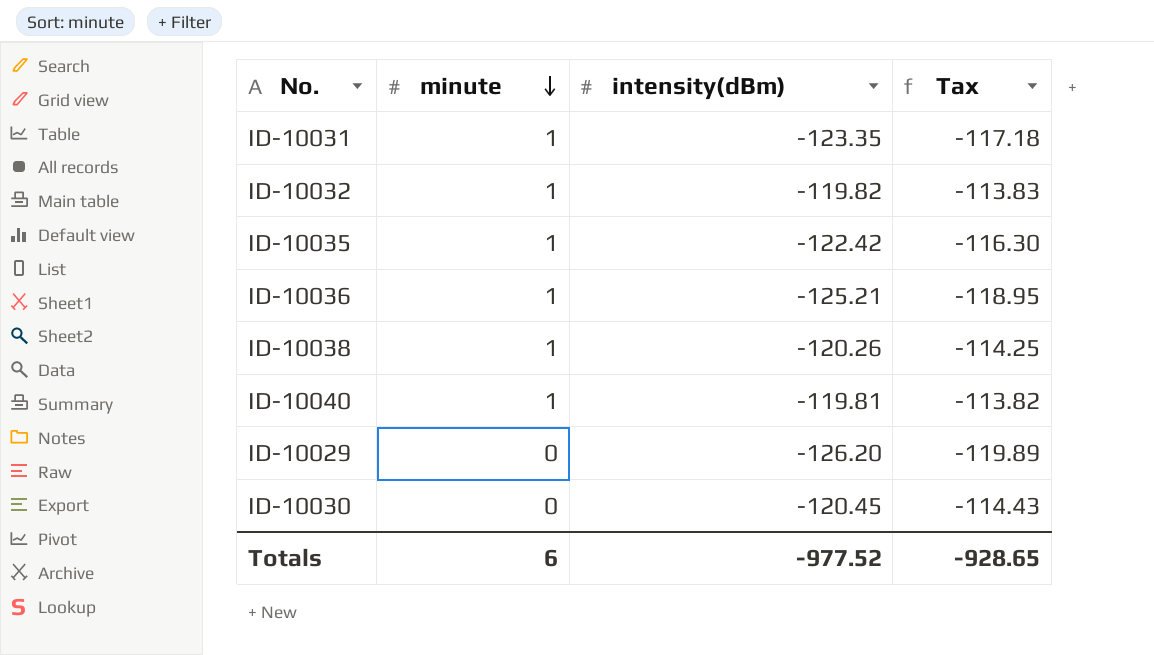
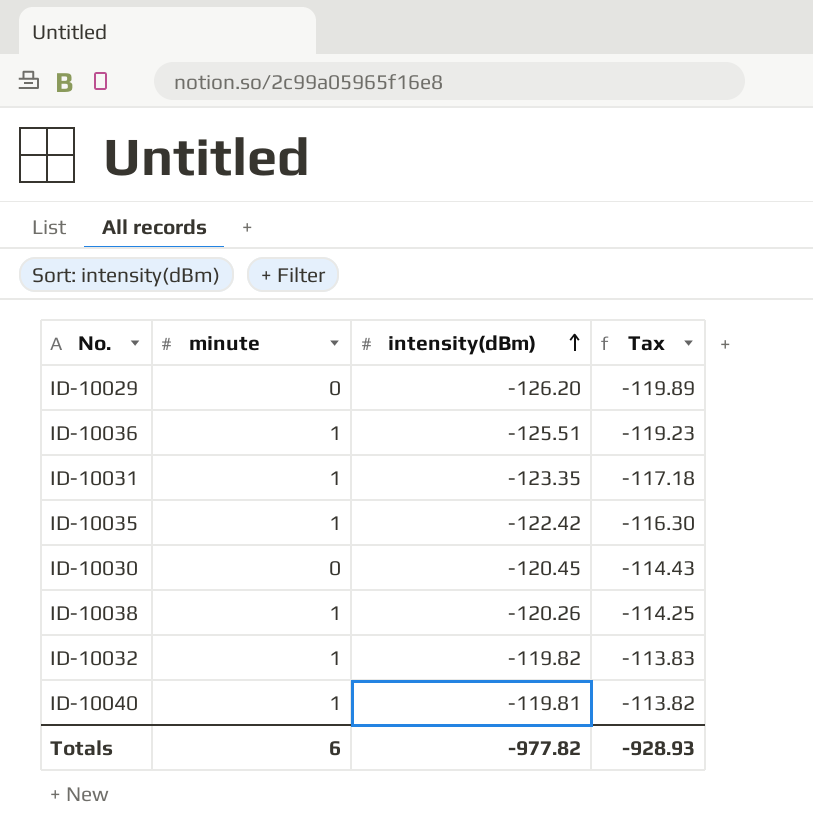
row order: minute descending -> intensity(dBm) ascending
ID-10036 | intensity(dBm): -125.21 -> -125.51
ID-10036 | Tax: -118.95 -> -119.23
Totals | intensity(dBm): -977.52 -> -977.82
Totals | Tax: -928.65 -> -928.93

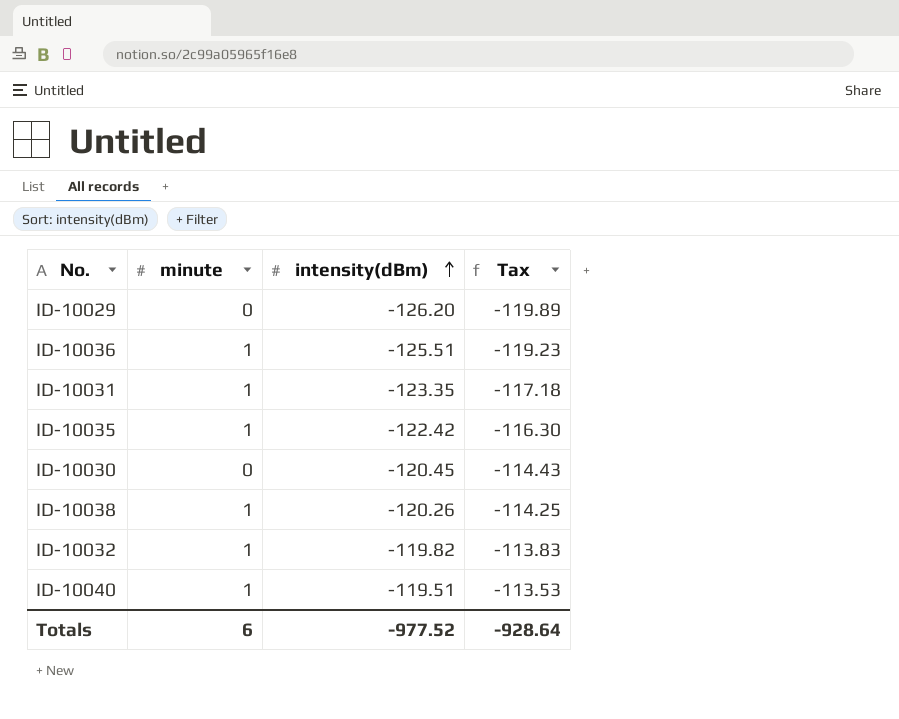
ID-10040 | intensity(dBm): -119.81 -> -119.51
ID-10040 | Tax: -113.82 -> -113.53
Totals | intensity(dBm): -977.82 -> -977.52
Totals | Tax: -928.93 -> -928.64

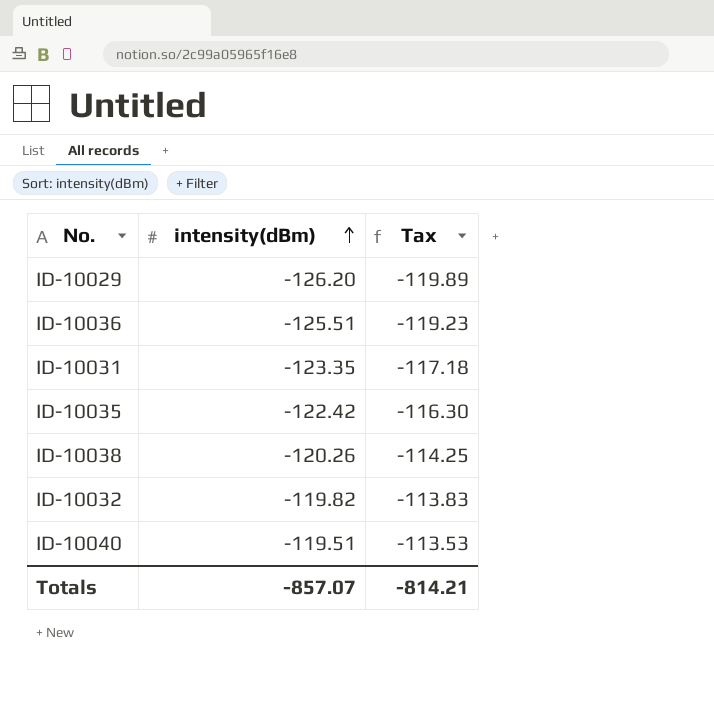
column minute | position: 2 -> none
row ID-10030: 0 | -120.45 | -114.43 -> none
Totals | intensity(dBm): -977.52 -> -857.07
Totals | Tax: -928.64 -> -814.21

